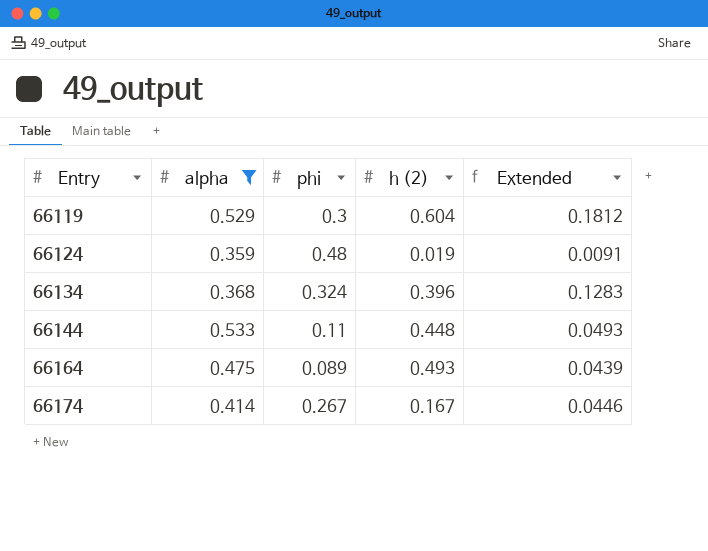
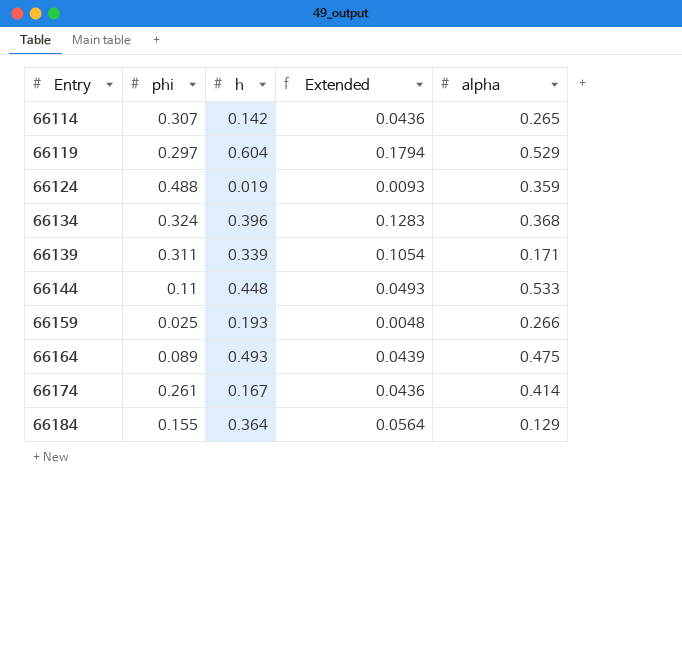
filter: alpha >= 0.359 -> none
column name: h (2) -> h
column alpha | position: 2 -> 5
66119 | phi: 0.3 -> 0.297
66119 | Extended: 0.1812 -> 0.1794
66124 | phi: 0.48 -> 0.488
66124 | Extended: 0.0091 -> 0.0093
66174 | phi: 0.267 -> 0.261
66174 | Extended: 0.0446 -> 0.0436

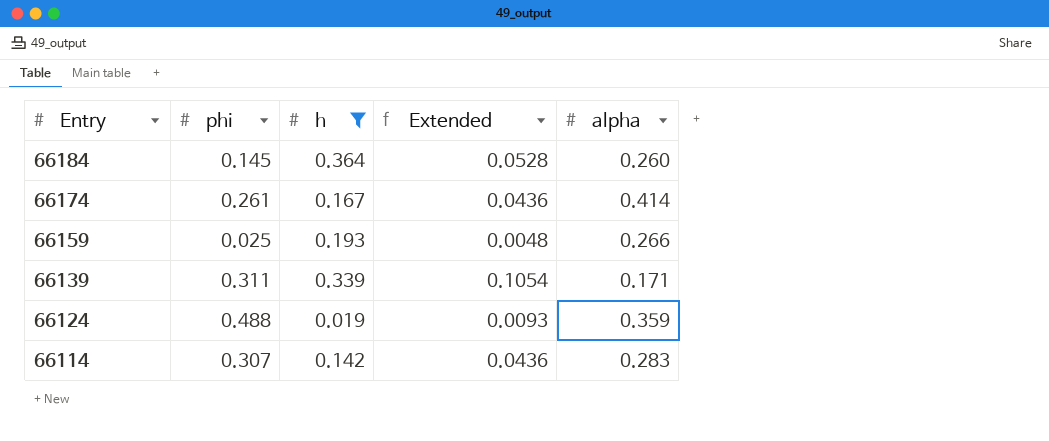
filter: none -> h <= 0.364
row order: Entry ascending -> Entry descending
66184 | phi: 0.155 -> 0.145
66184 | Extended: 0.0564 -> 0.0528
66184 | alpha: 0.129 -> 0.260
66114 | alpha: 0.265 -> 0.283

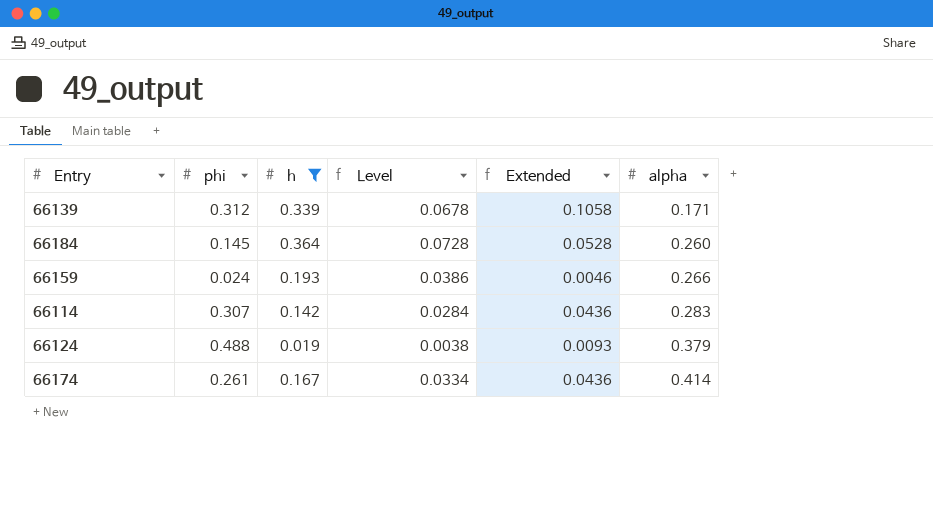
row order: Entry descending -> alpha ascending
column Level | formula: none -> [h] * 0.2
66139 | phi: 0.311 -> 0.312
66139 | Extended: 0.1054 -> 0.1058
66159 | phi: 0.025 -> 0.024
66159 | Extended: 0.0048 -> 0.0046
66124 | alpha: 0.359 -> 0.379

